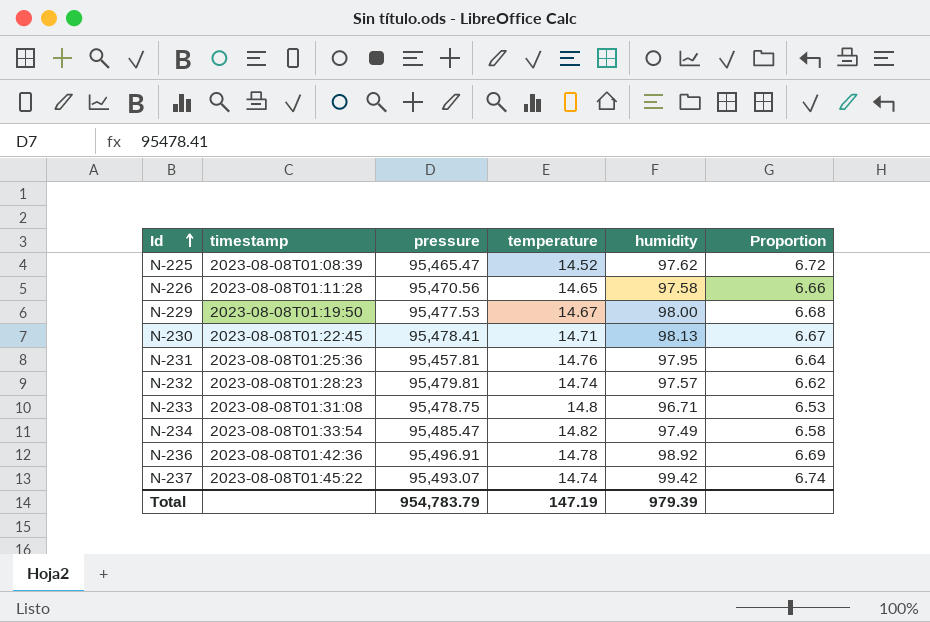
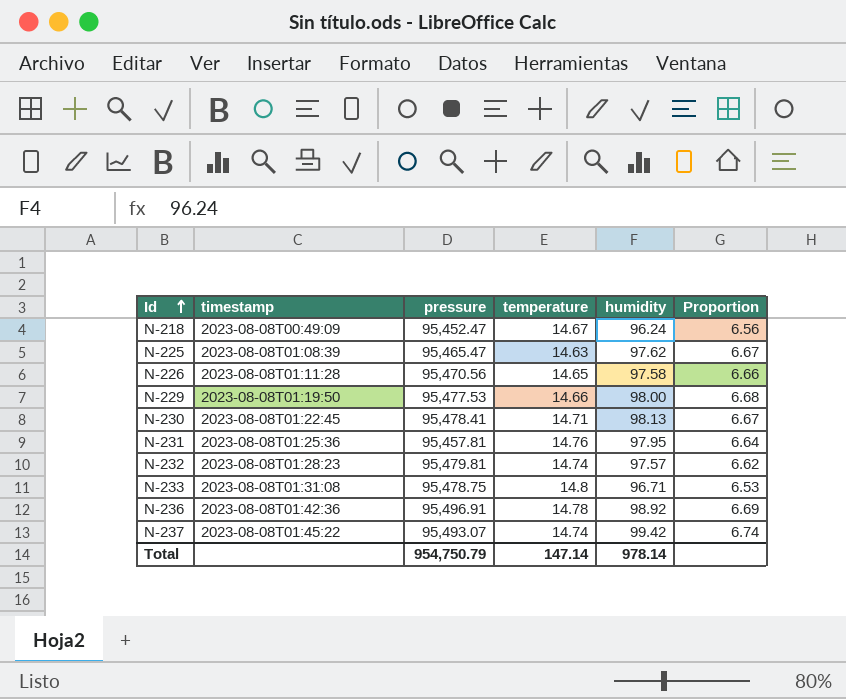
row N-234: 2023-08-08T01:33:54 | 95,485.47 | 14.82 | 97.49 | 6.58 -> none
row N-218: none -> 2023-08-08T00:49:09 | 95,452.47 | 14.67 | 96.24 | 6.56
N-225 | temperature: 14.52 -> 14.63
N-225 | Proportion: 6.72 -> 6.67
N-229 | temperature: 14.67 -> 14.66
Total | pressure: 954,783.79 -> 954,750.79
Total | temperature: 147.19 -> 147.14
Total | humidity: 979.39 -> 978.14

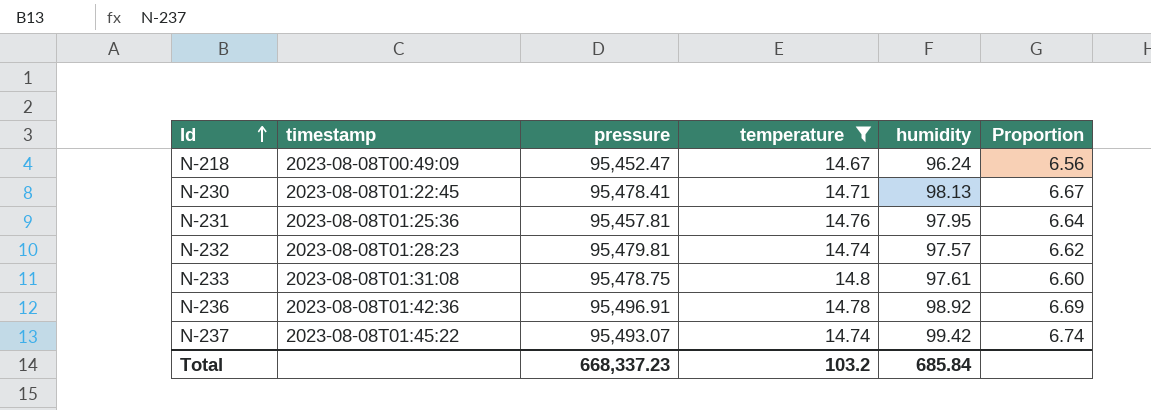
filter: none -> temperature >= 14.67
N-233 | humidity: 96.71 -> 97.61
N-233 | Proportion: 6.53 -> 6.60
Total | pressure: 954,750.79 -> 668,337.23
Total | temperature: 147.14 -> 103.2
Total | humidity: 978.14 -> 685.84

